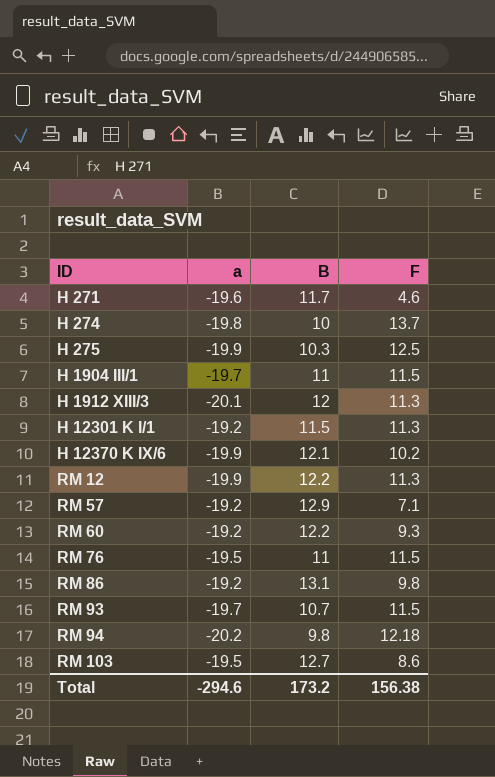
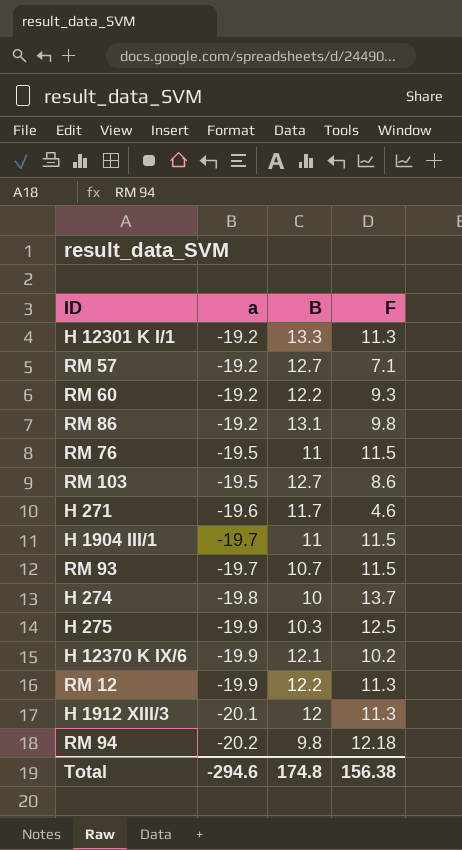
row order: ID ascending -> a descending
H 12301 K I/1 | B: 11.5 -> 13.3
RM 57 | B: 12.9 -> 12.7
Total | B: 173.2 -> 174.8

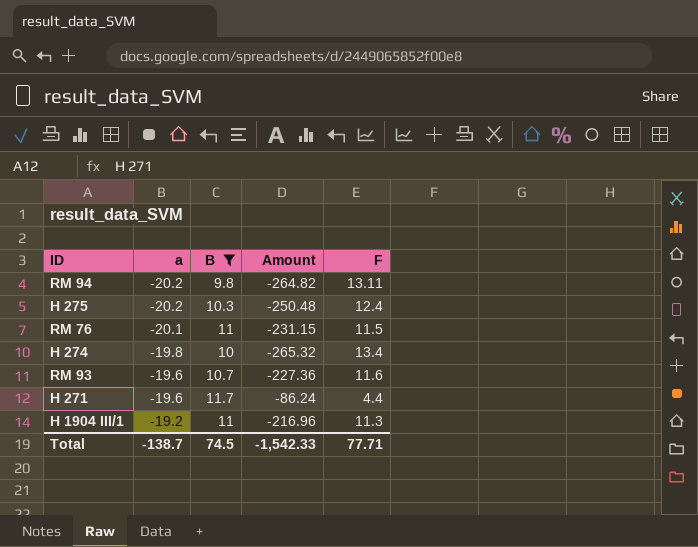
filter: none -> B <= 11.7
row order: a descending -> a ascending
column Amount | formula: none -> [a] * [F]
RM 94 | F: 12.18 -> 13.11
H 275 | a: -19.9 -> -20.2
H 275 | F: 12.5 -> 12.4
RM 76 | a: -19.5 -> -20.1
H 274 | F: 13.7 -> 13.4
RM 93 | a: -19.7 -> -19.6
RM 93 | F: 11.5 -> 11.6
H 271 | F: 4.6 -> 4.4
H 1904 III/1 | a: -19.7 -> -19.2
H 1904 III/1 | F: 11.5 -> 11.3
Total | a: -294.6 -> -138.7
Total | B: 174.8 -> 74.5
Total | F: 156.38 -> 77.71

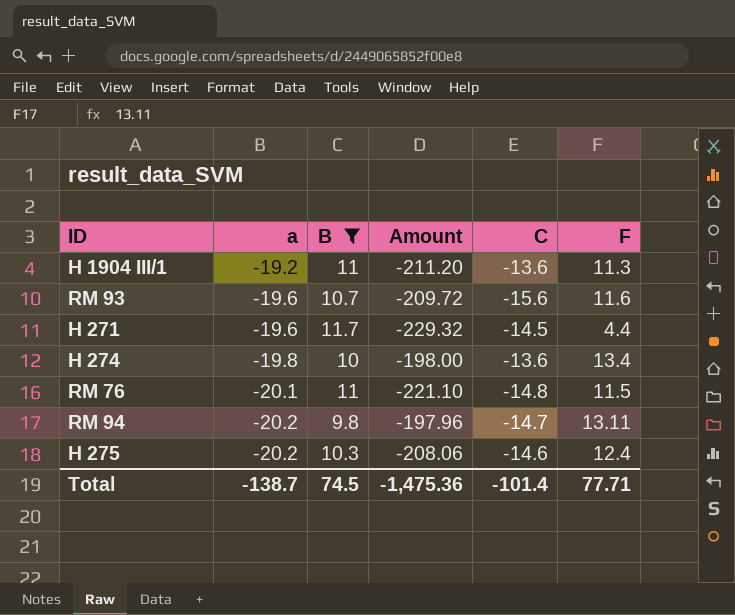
row order: a ascending -> a descending
column Amount | formula: [a] * [F] -> [a] * [B]
column C | position: none -> 5
Total | Amount: -1,542.33 -> -1,475.36

